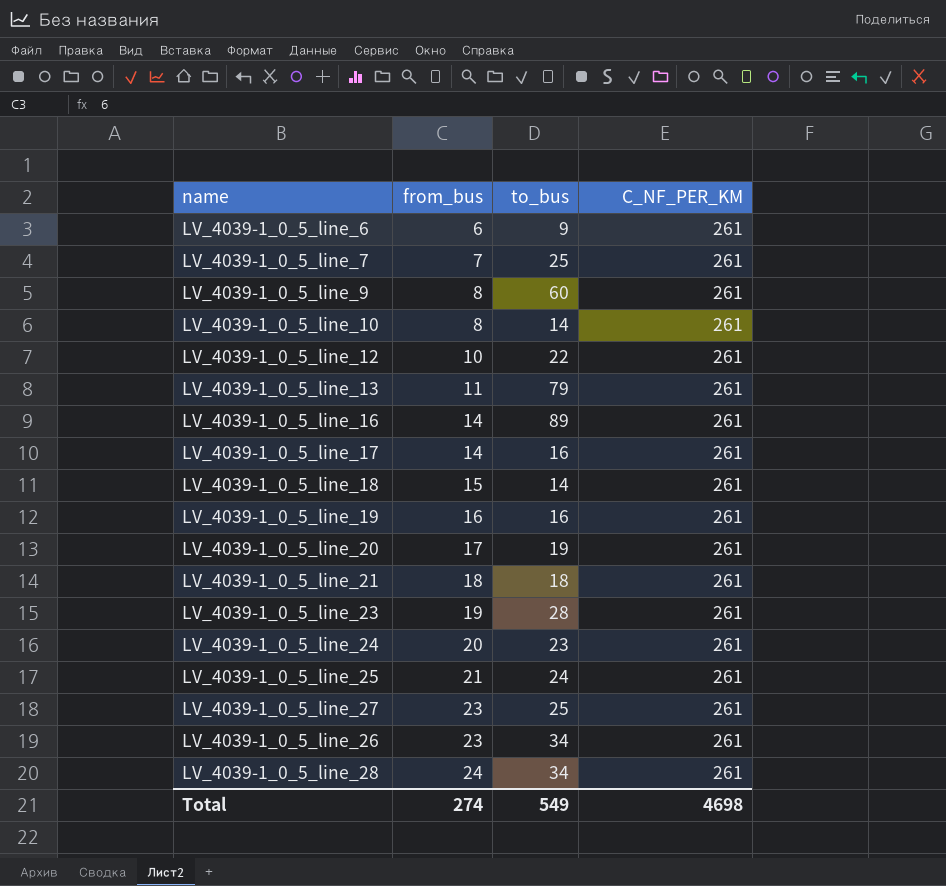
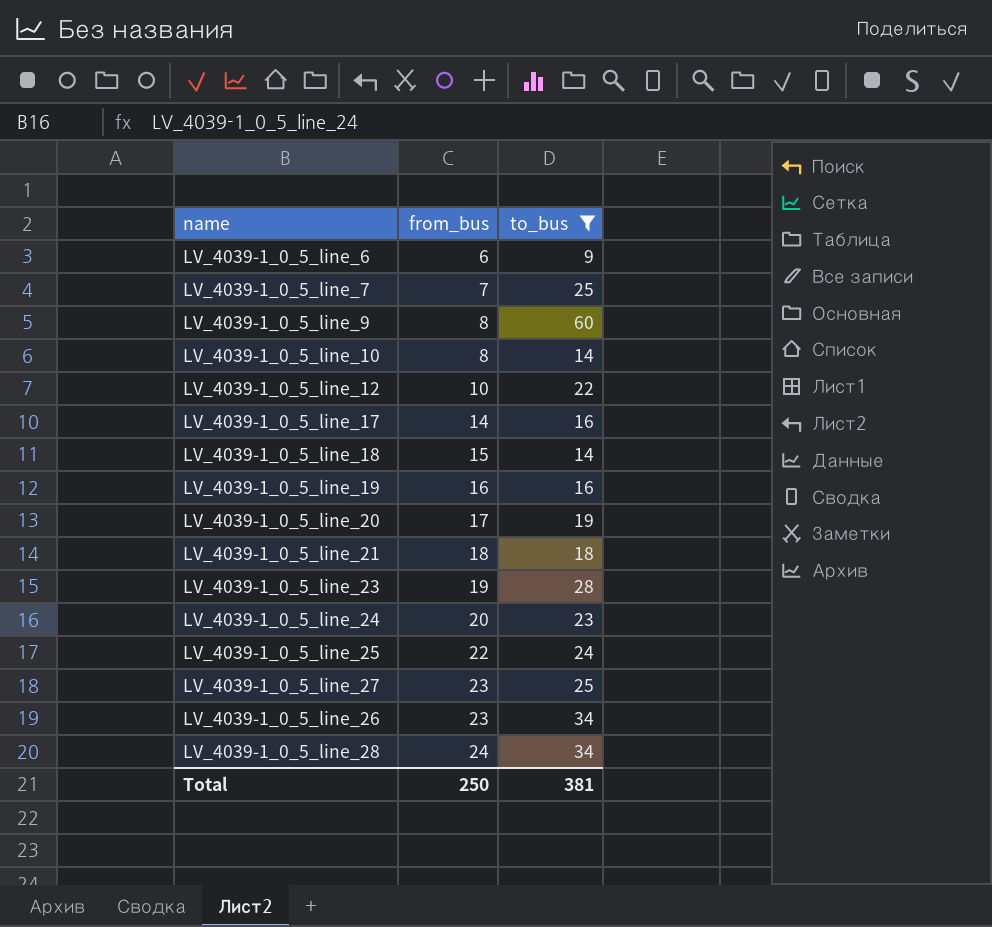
filter: none -> to_bus <= 60
column C_NF_PER_KM | position: 4 -> none
LV_4039-1_0_5_line_25 | from_bus: 21 -> 22
Total | from_bus: 274 -> 250
Total | to_bus: 549 -> 381

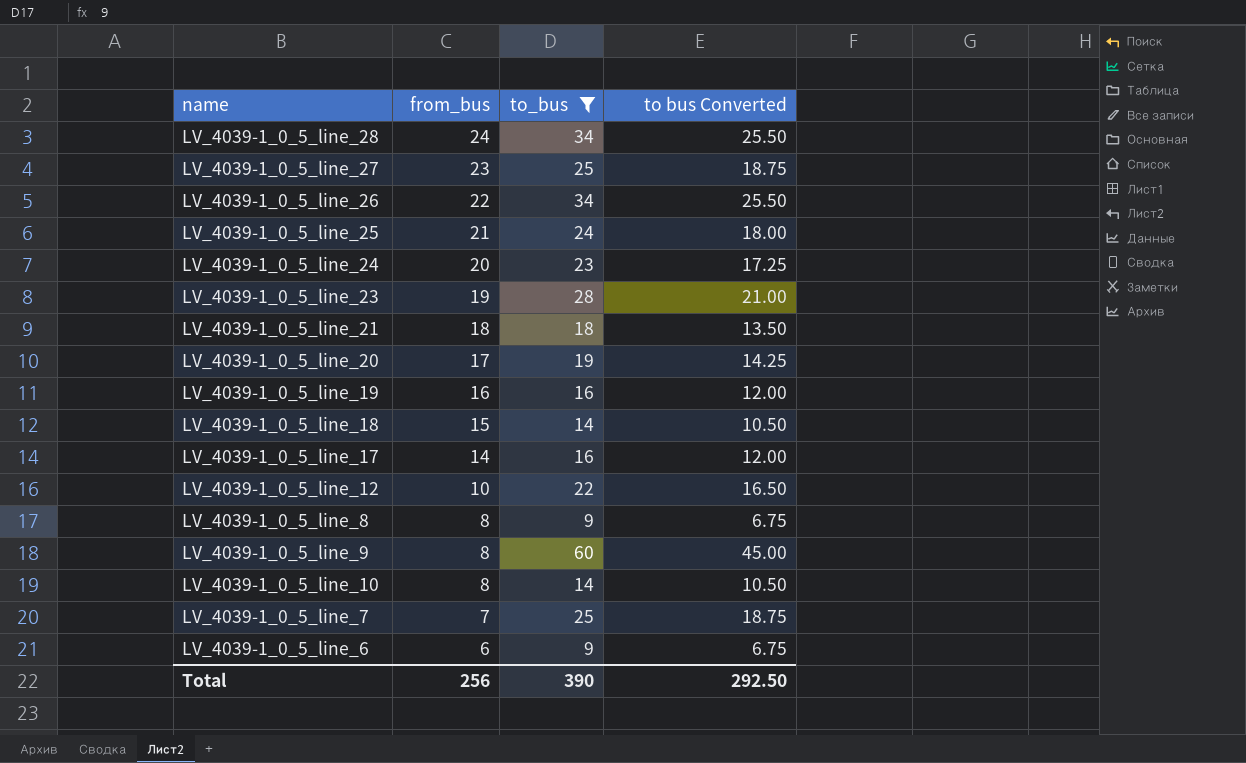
row order: from_bus ascending -> from_bus descending
column to bus Converted | formula: none -> [to_bus] * 0.75
LV_4039-1_0_5_line_26 | from_bus: 23 -> 22
LV_4039-1_0_5_line_25 | from_bus: 22 -> 21
row LV_4039-1_0_5_line_8: none -> 8 | 9 | 6.75
Total | from_bus: 250 -> 256
Total | to_bus: 381 -> 390

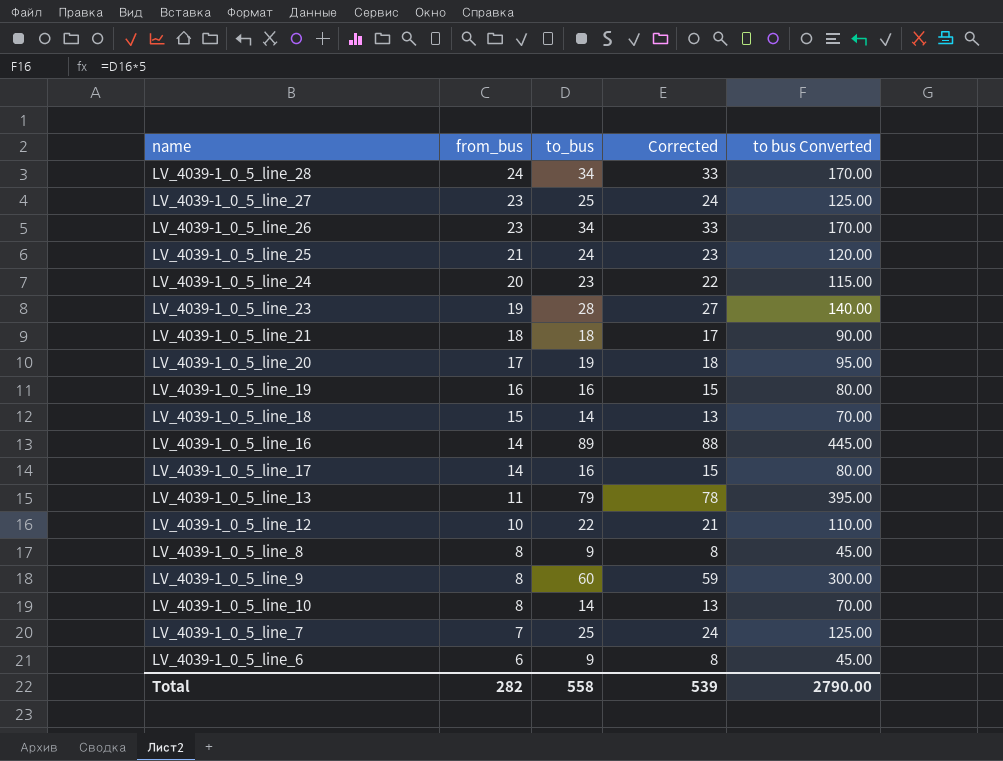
filter: to_bus <= 60 -> none
column Corrected | formula: none -> [to_bus] - 1
column to bus Converted | formula: [to_bus] * 0.75 -> [to_bus] * 5
LV_4039-1_0_5_line_26 | from_bus: 22 -> 23
Total | from_bus: 256 -> 282
Total | to_bus: 390 -> 558
Total | to bus Converted: 292.50 -> 2790.00

